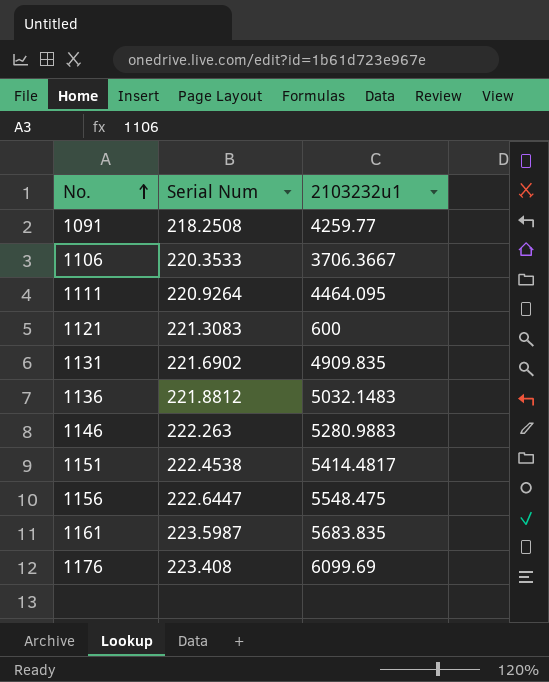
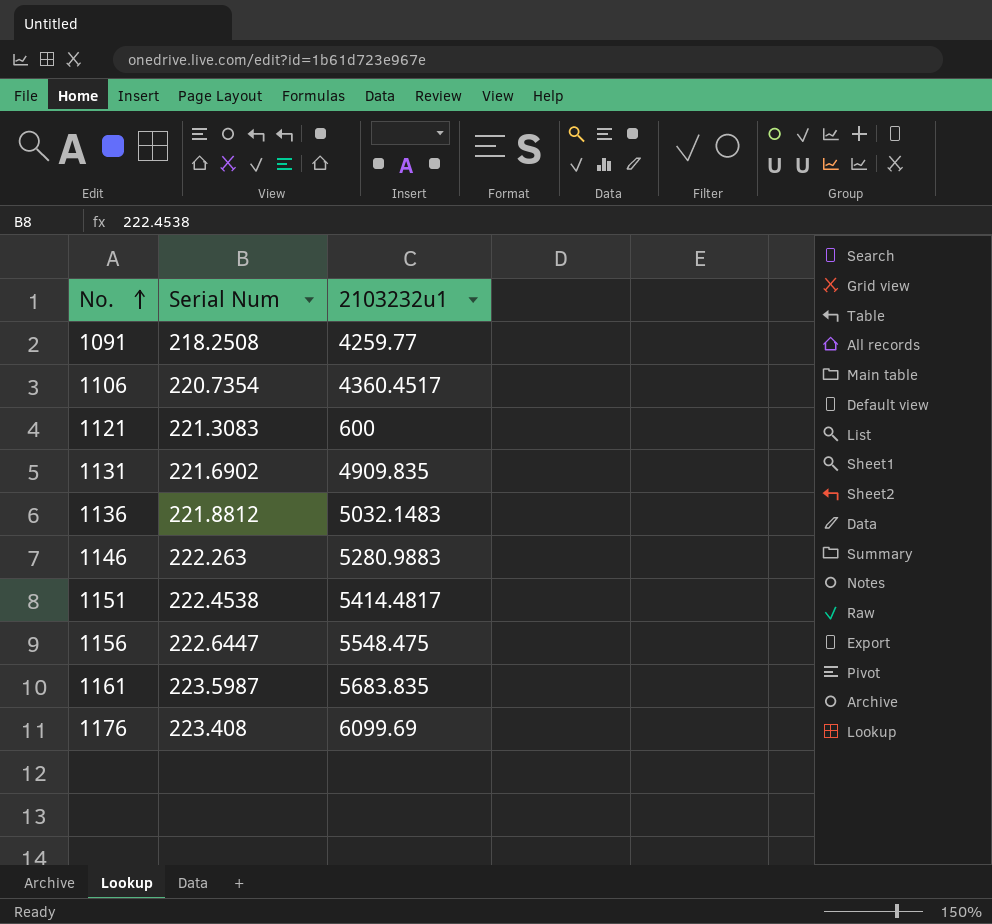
row 1111: 220.9264 | 4464.095 -> none
1106 | Serial Num: 220.3533 -> 220.7354
1106 | 2103232u1: 3706.3667 -> 4360.4517

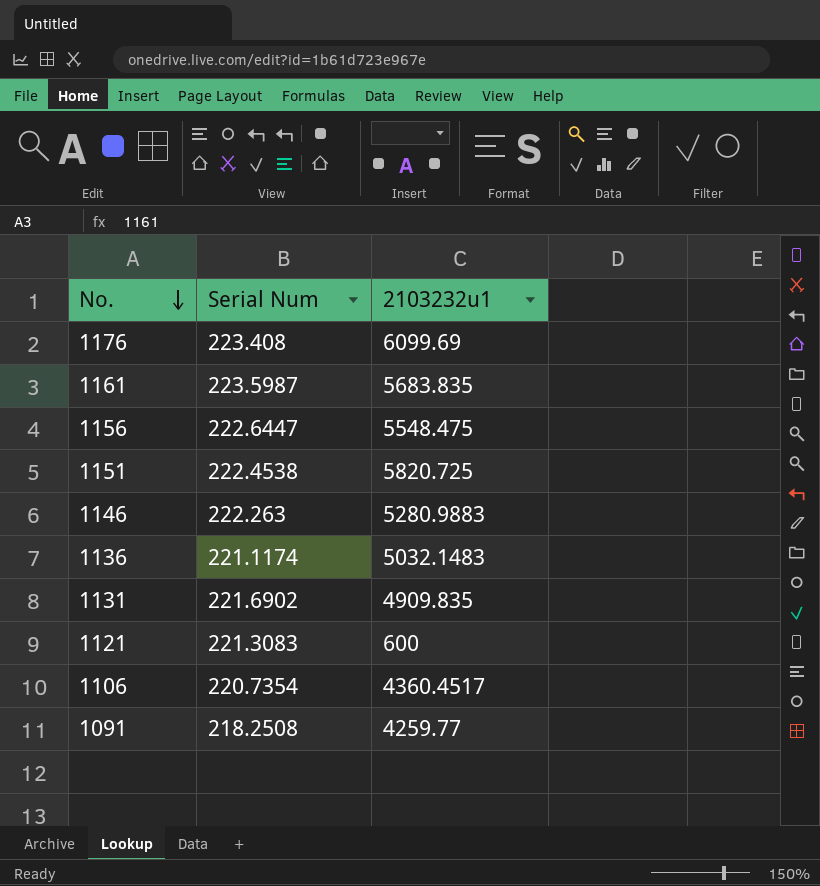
row order: No. ascending -> No. descending
1151 | 2103232u1: 5414.4817 -> 5820.725
1136 | Serial Num: 221.8812 -> 221.1174

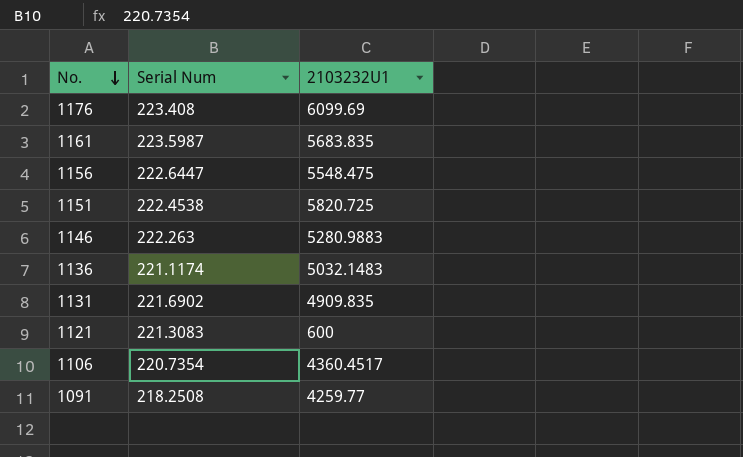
column name: 2103232u1 -> 2103232U1

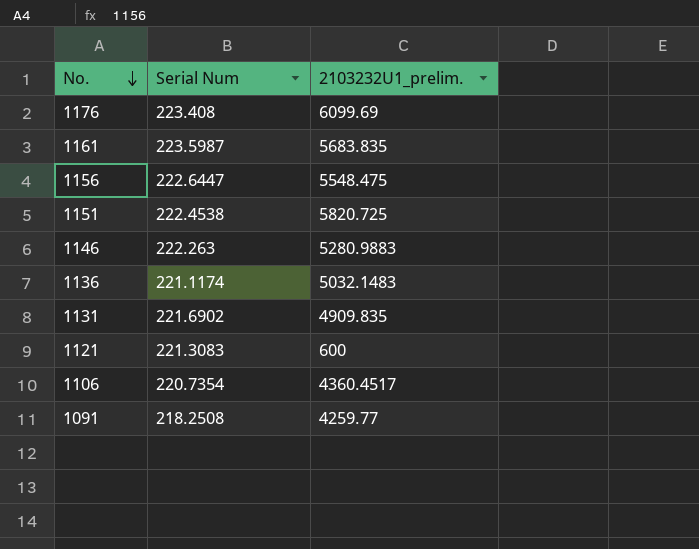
column name: 2103232U1 -> 2103232U1_prelim.

